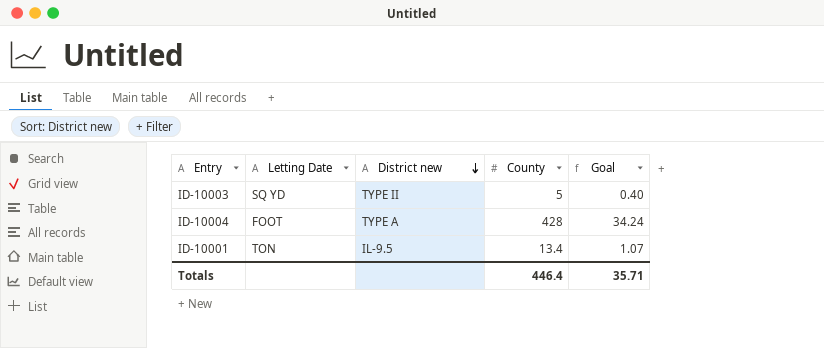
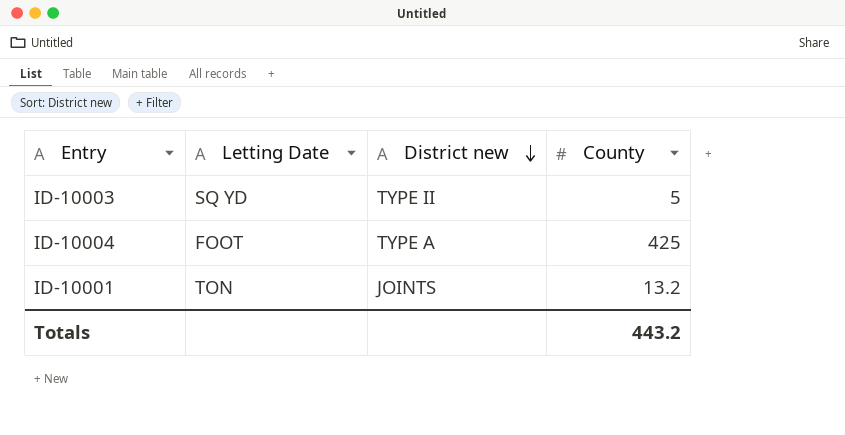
column Goal | formula: [County] * 0.08 -> none
ID-10004 | County: 428 -> 425
ID-10001 | District new: IL-9.5 -> JOINTS
ID-10001 | County: 13.4 -> 13.2
Totals | County: 446.4 -> 443.2

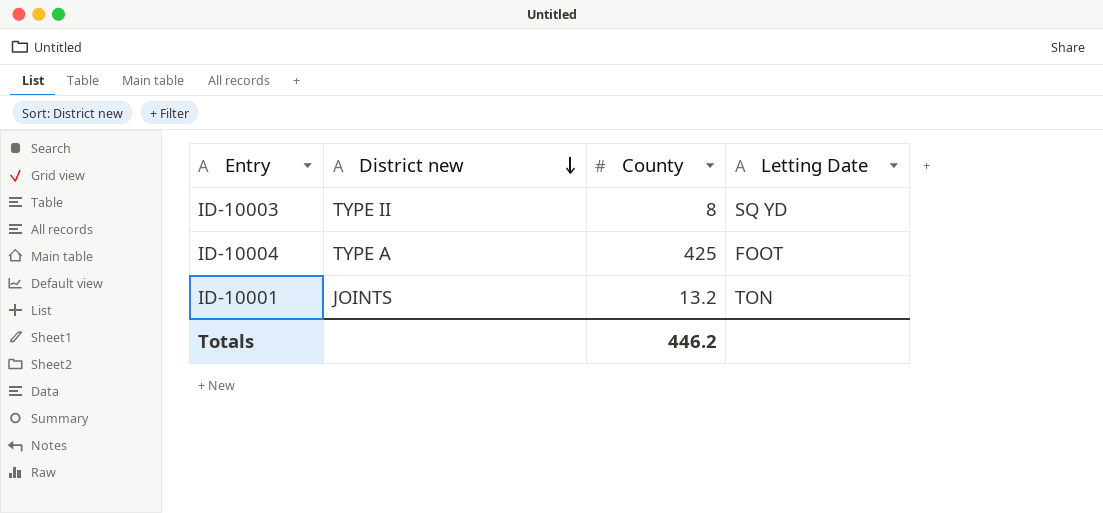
column Letting Date | position: 2 -> 4
ID-10003 | County: 5 -> 8
Totals | County: 443.2 -> 446.2

